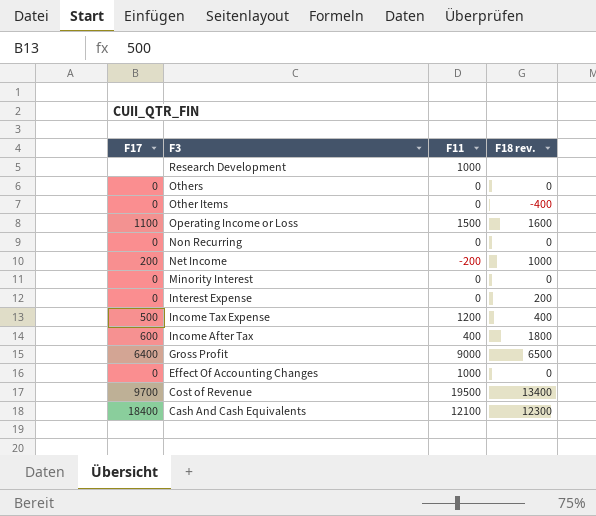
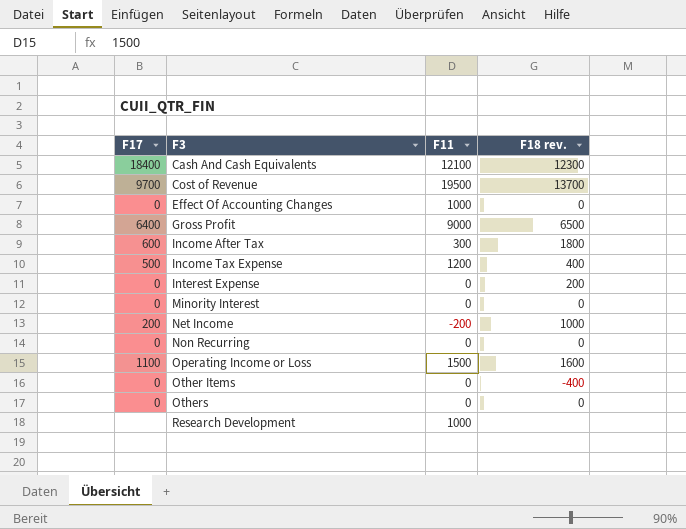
row order: F3 descending -> F3 ascending
Cost of Revenue | F18 rev.: 13400 -> 13700
Income After Tax | F11: 400 -> 300

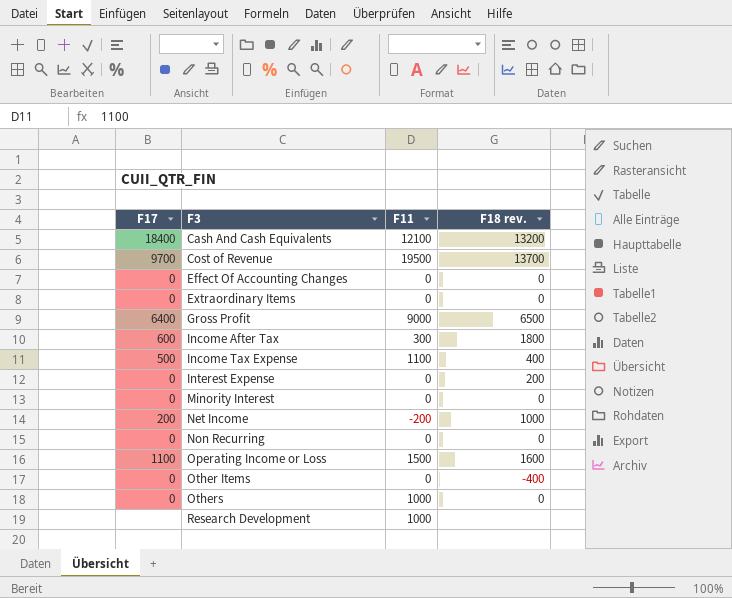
Cash And Cash Equivalents | F18 rev.: 12300 -> 13200
Effect Of Accounting Changes | F11: 1000 -> 0
row Extraordinary Items: none -> 0 | 0 | 0
Income Tax Expense | F11: 1200 -> 1100
Others | F11: 0 -> 1000

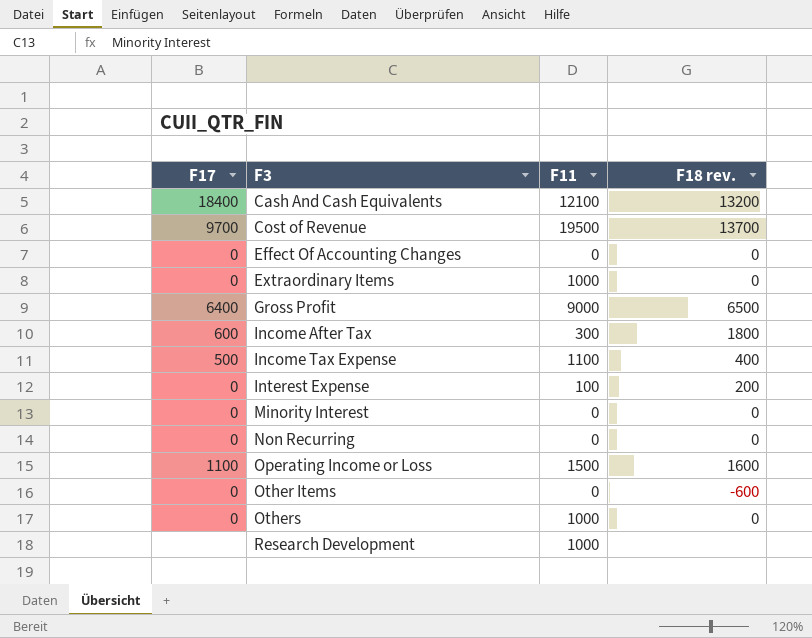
row Net Income: 200 | -200 | 1000 -> none
Extraordinary Items | F11: 0 -> 1000
Interest Expense | F11: 0 -> 100
Other Items | F18 rev.: -400 -> -600

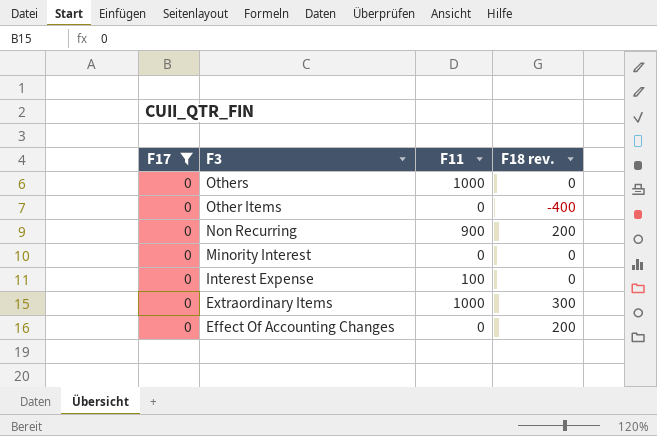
filter: none -> F17 = 0
row order: F3 ascending -> F3 descending
Other Items | F18 rev.: -600 -> -400
Non Recurring | F11: 0 -> 900
Non Recurring | F18 rev.: 0 -> 200
Interest Expense | F18 rev.: 200 -> 0
Extraordinary Items | F18 rev.: 0 -> 300
Effect Of Accounting Changes | F18 rev.: 0 -> 200

